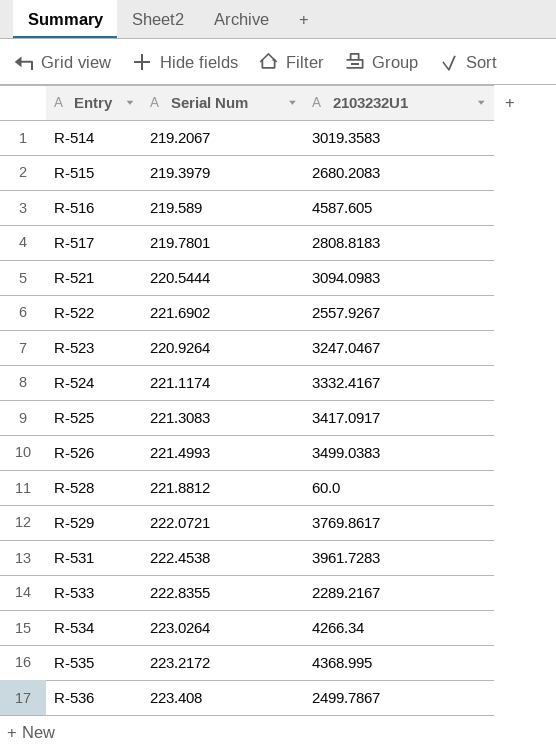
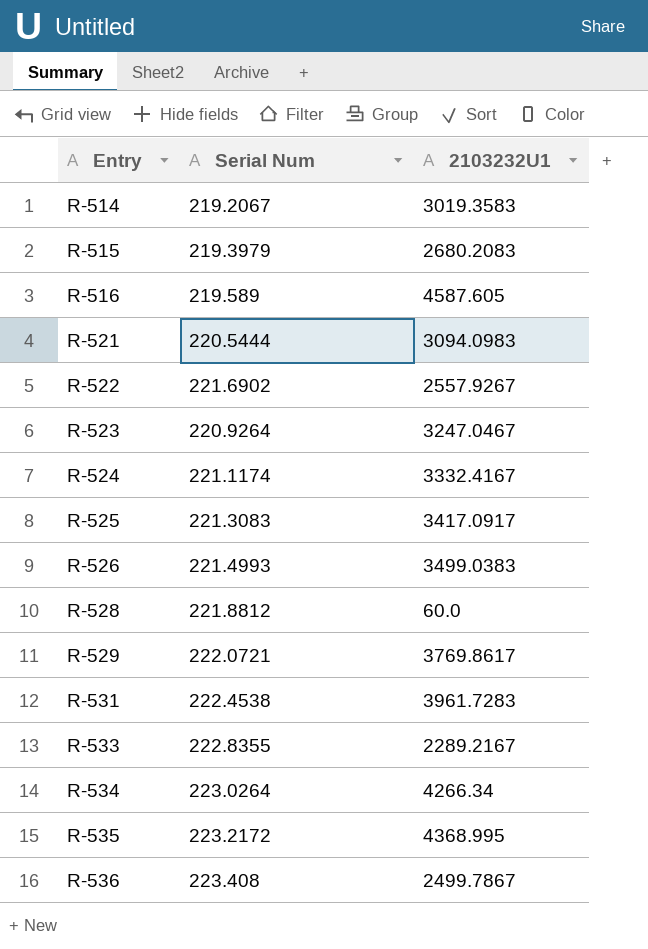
row R-517: 219.7801 | 2808.8183 -> none

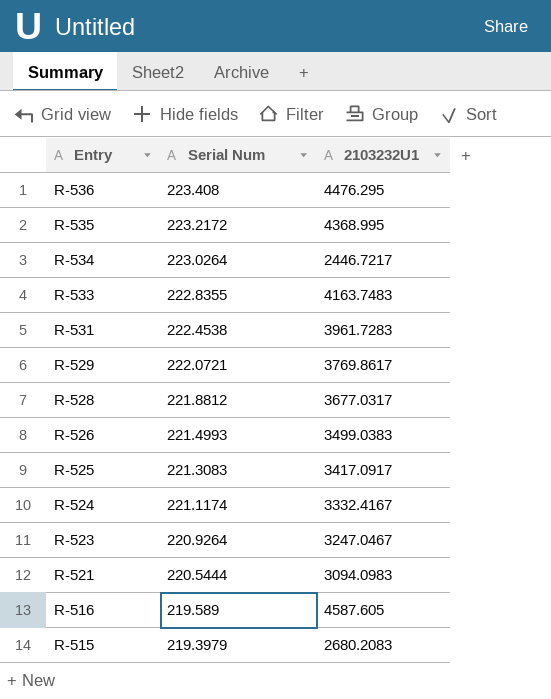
row order: Entry ascending -> Entry descending
row R-514: 219.2067 | 3019.3583 -> none
row R-522: 221.6902 | 2557.9267 -> none
R-536 | 2103232U1: 2499.7867 -> 4476.295
R-534 | 2103232U1: 4266.34 -> 2446.7217
R-533 | 2103232U1: 2289.2167 -> 4163.7483
R-528 | 2103232U1: 60.0 -> 3677.0317

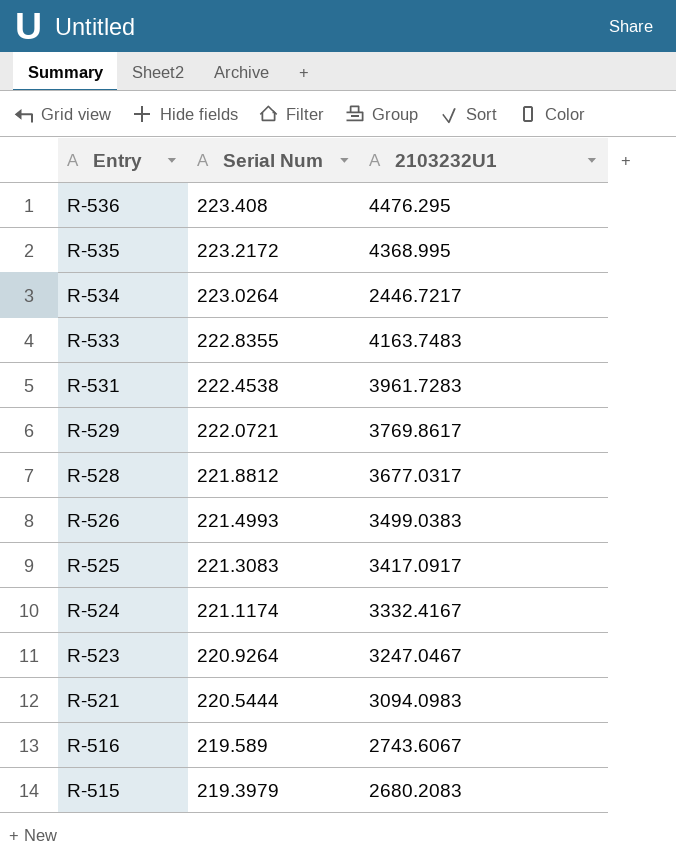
R-516 | 2103232U1: 4587.605 -> 2743.6067

